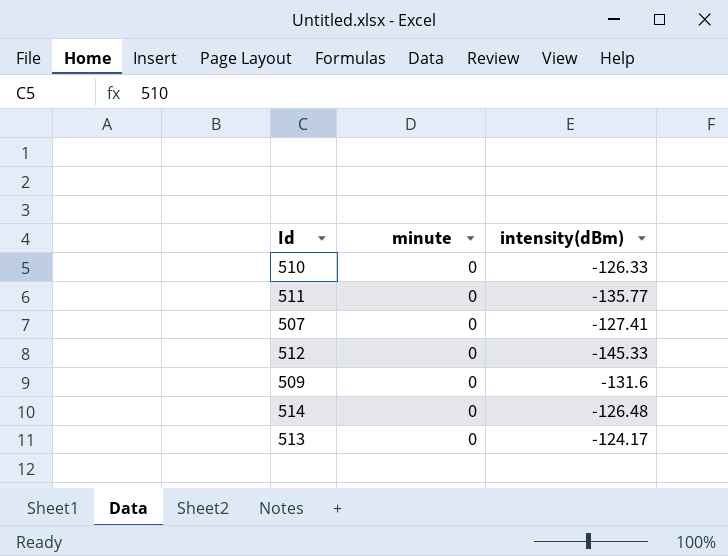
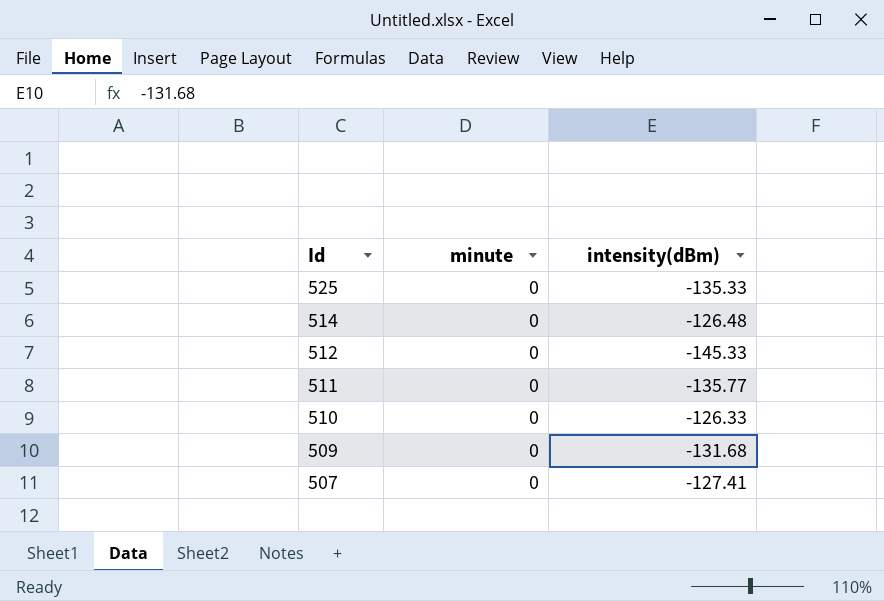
row order: none -> Id descending
row 513: 0 | -124.17 -> none
row 525: none -> 0 | -135.33
509 | intensity(dBm): -131.6 -> -131.68

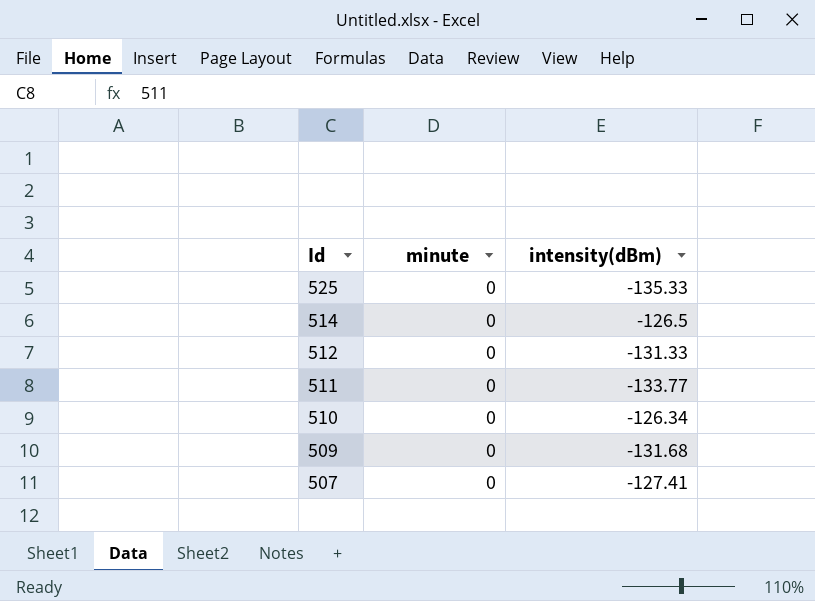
514 | intensity(dBm): -126.48 -> -126.5
512 | intensity(dBm): -145.33 -> -131.33
511 | intensity(dBm): -135.77 -> -133.77
510 | intensity(dBm): -126.33 -> -126.34

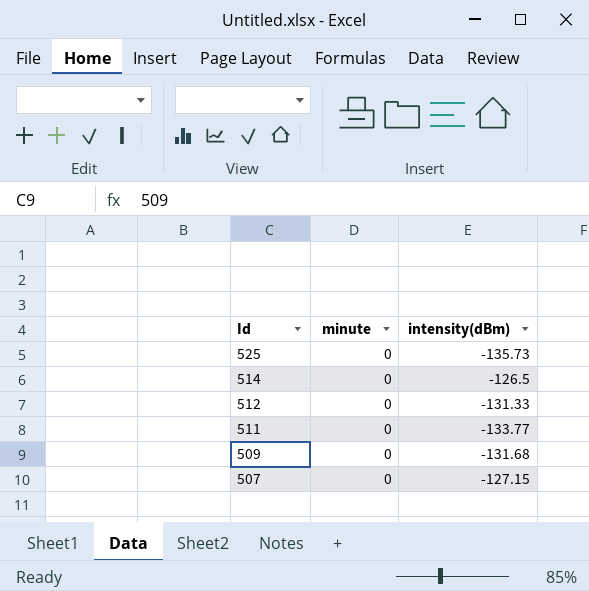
row 510: 0 | -126.34 -> none
525 | intensity(dBm): -135.33 -> -135.73
507 | intensity(dBm): -127.41 -> -127.15

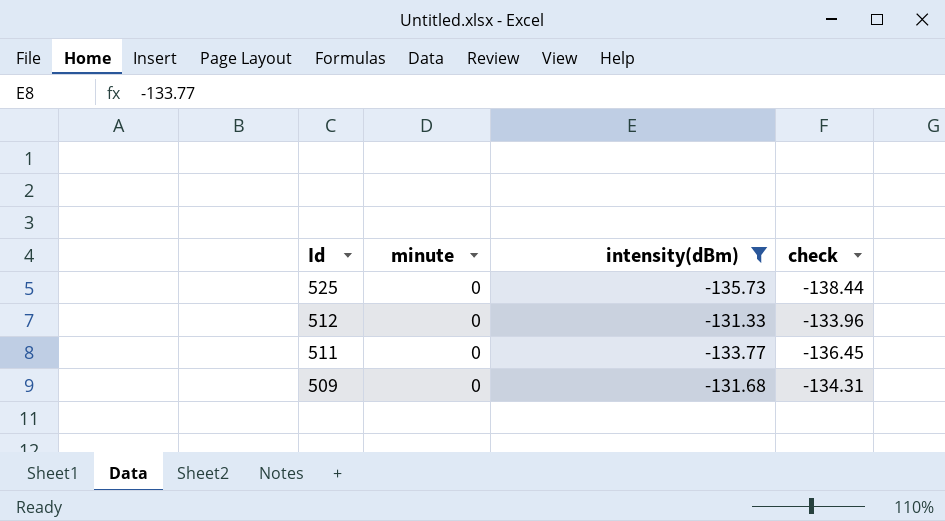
filter: none -> intensity(dBm) <= -131.33
column check | formula: none -> [intensity(dBm)] * 1.02

